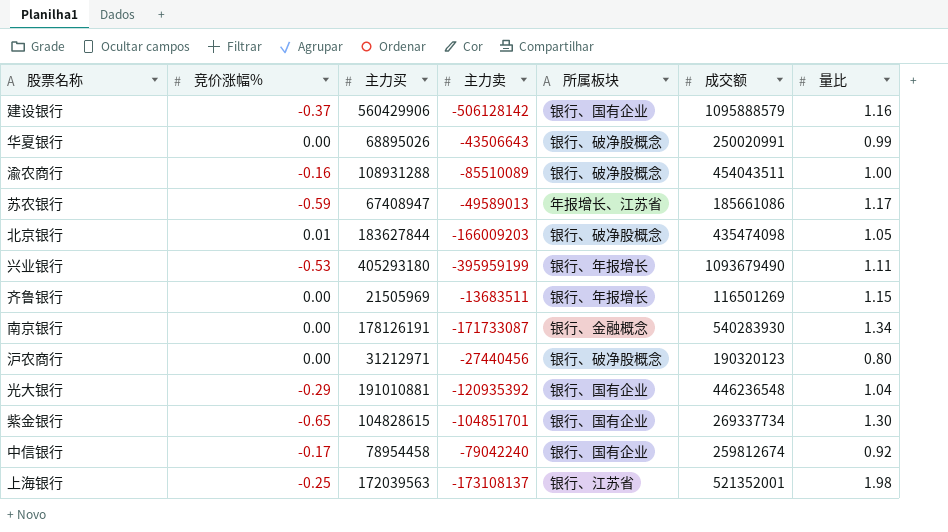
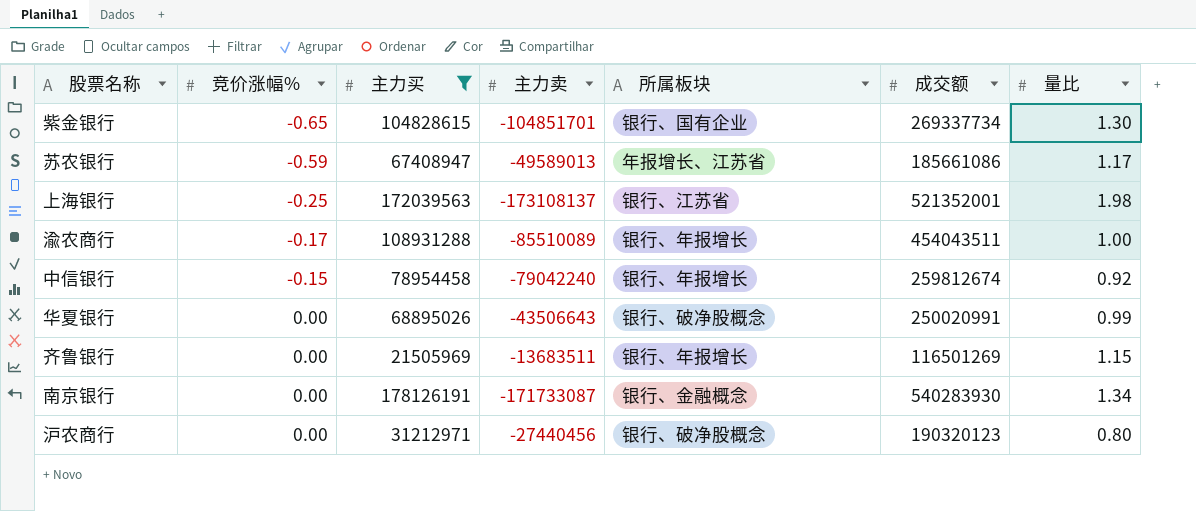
filter: none -> 主力买 <= 178126191
row order: none -> 竞价涨幅% ascending
渝农商行 | 竞价涨幅%: -0.16 -> -0.17
渝农商行 | 所属板块: 银行、破净股概念 -> 银行、年报增长
中信银行 | 竞价涨幅%: -0.17 -> -0.15
中信银行 | 所属板块: 银行、国有企业 -> 银行、年报增长

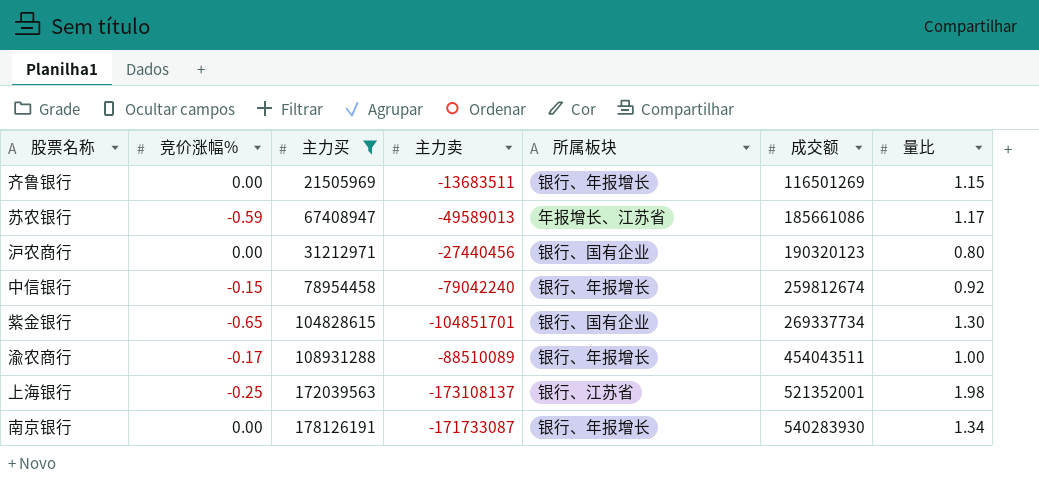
row order: 竞价涨幅% ascending -> 成交额 ascending
row 华夏银行: 0.00 | 68895026 | -43506643 | 银行、破净股概念 | 250020991 | 0.99 -> none
沪农商行 | 所属板块: 银行、破净股概念 -> 银行、国有企业
渝农商行 | 主力卖: -85510089 -> -88510089
南京银行 | 所属板块: 银行、金融概念 -> 银行、年报增长

